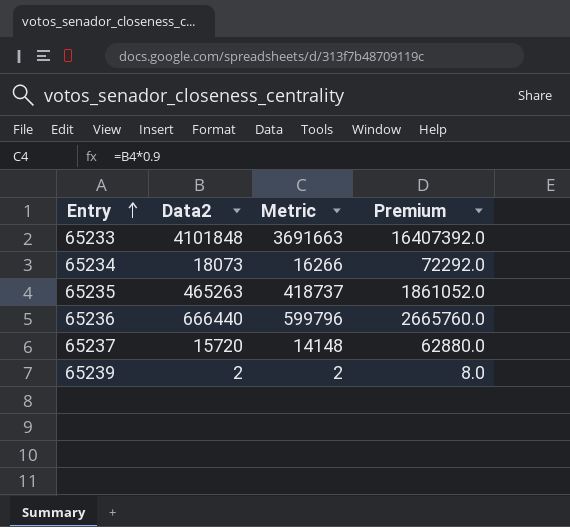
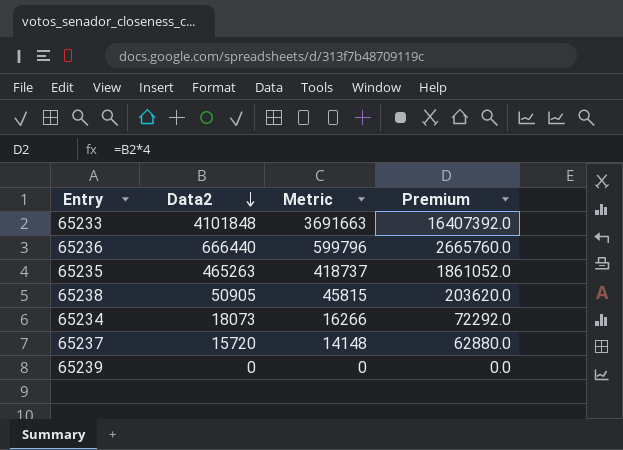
row order: Entry ascending -> Data2 descending
row 65238: none -> 50905 | 45815 | 203620.0
65239 | Data2: 2 -> 0
65239 | Metric: 2 -> 0
65239 | Premium: 8.0 -> 0.0

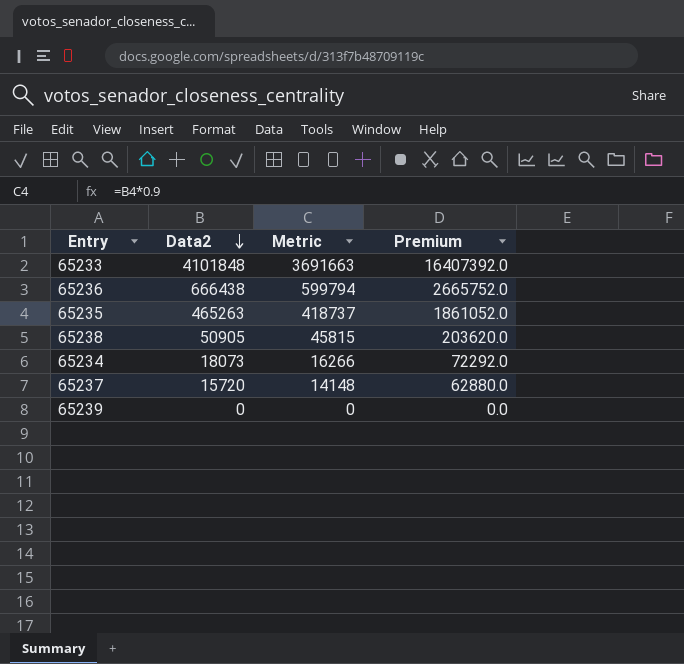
65236 | Data2: 666440 -> 666438
65236 | Metric: 599796 -> 599794
65236 | Premium: 2665760.0 -> 2665752.0

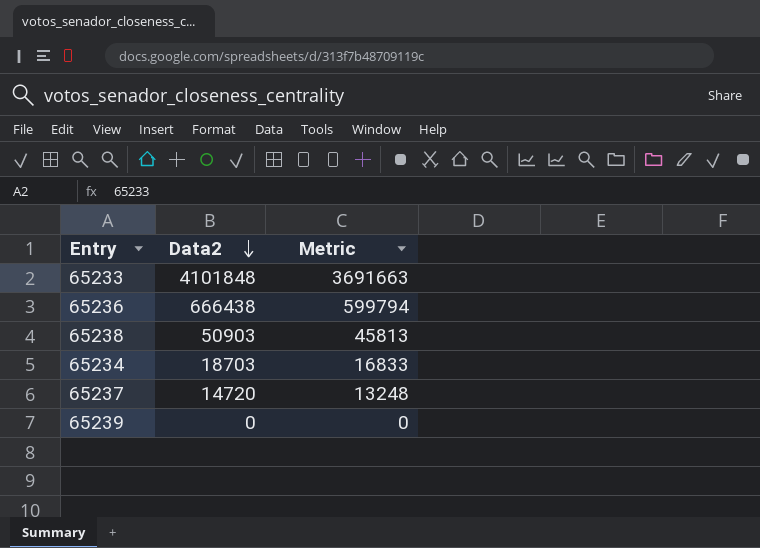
column Premium | formula: [Data2] * 4 -> none
row 65235: 465263 | 418737 | 1861052.0 -> none
65238 | Data2: 50905 -> 50903
65238 | Metric: 45815 -> 45813
65234 | Data2: 18073 -> 18703
65234 | Metric: 16266 -> 16833
65237 | Data2: 15720 -> 14720
65237 | Metric: 14148 -> 13248

